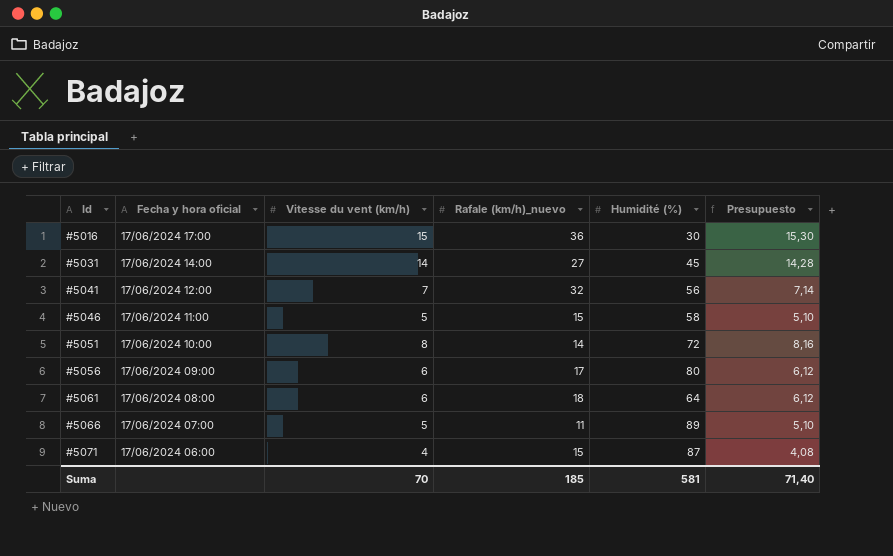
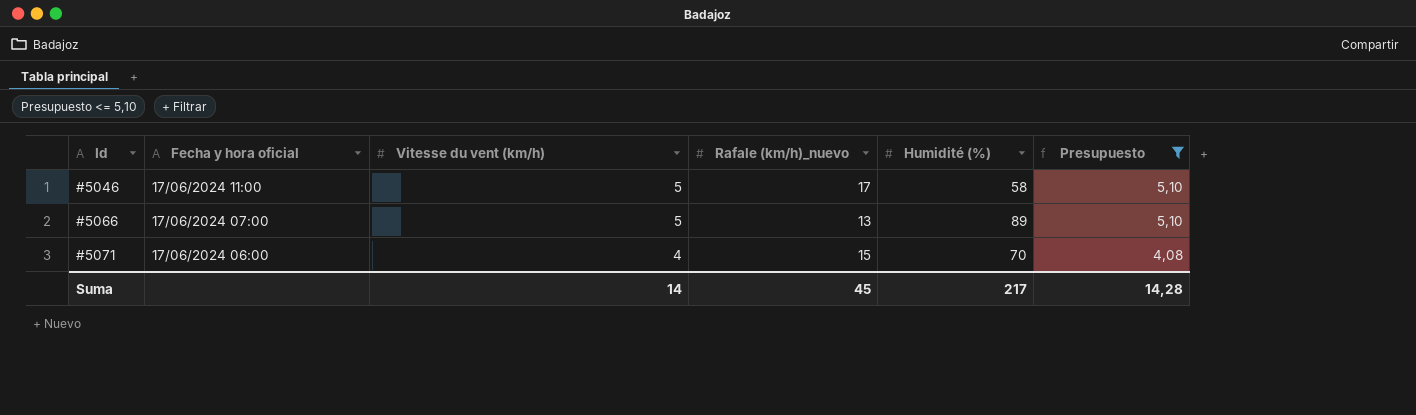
filter: none -> Presupuesto <= 5,10
#5046 | Rafale (km/h)_nuevo: 15 -> 17
#5066 | Rafale (km/h)_nuevo: 11 -> 13
#5071 | Humidité (%): 87 -> 70
Suma | Vitesse du vent (km/h): 70 -> 14
Suma | Rafale (km/h)_nuevo: 185 -> 45
Suma | Humidité (%): 581 -> 217
Suma | Presupuesto: 71,40 -> 14,28

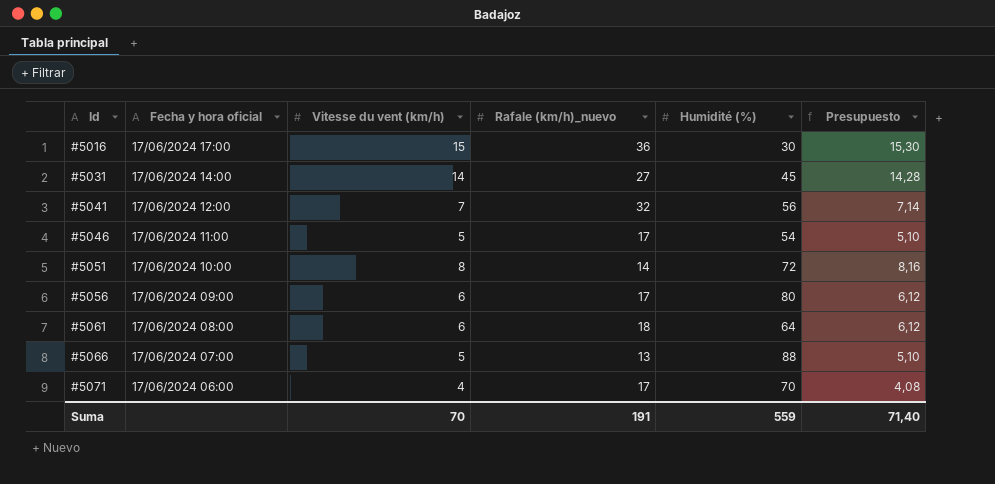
filter: Presupuesto <= 5,10 -> none
#5046 | Humidité (%): 58 -> 54
#5066 | Humidité (%): 89 -> 88
#5071 | Rafale (km/h)_nuevo: 15 -> 17
Suma | Vitesse du vent (km/h): 14 -> 70
Suma | Rafale (km/h)_nuevo: 45 -> 191
Suma | Humidité (%): 217 -> 559
Suma | Presupuesto: 14,28 -> 71,40

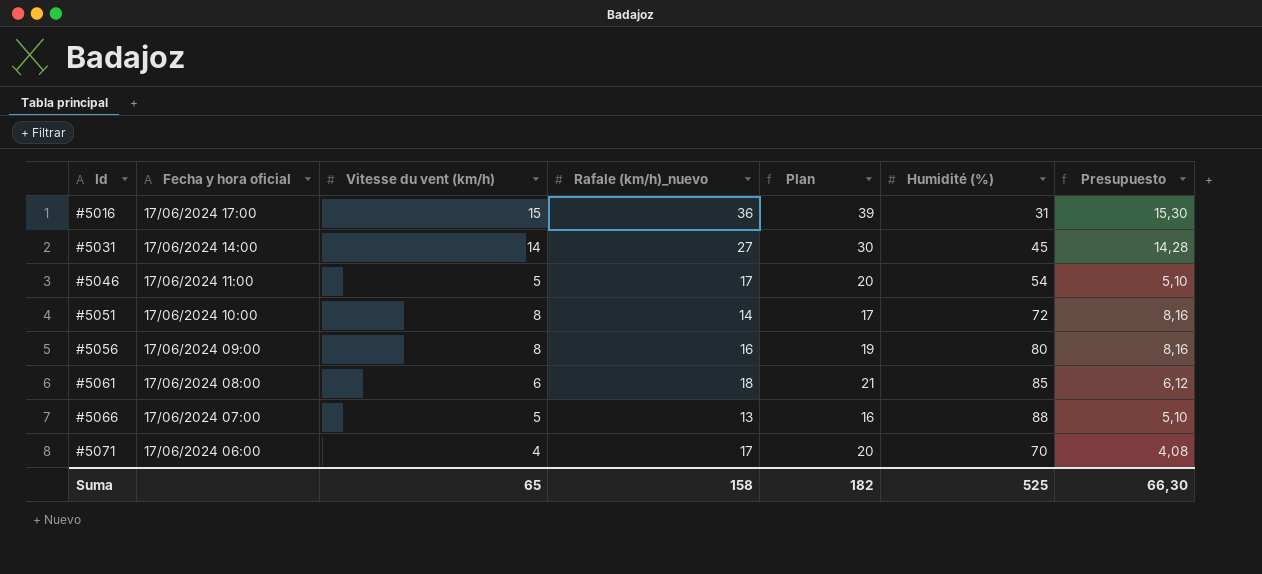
column Plan | formula: none -> [Rafale (km/h)_nuevo] + 3
row #5041: 17/06/2024 12:00 | 7 | 32 | 56 | 7,14 -> none
#5016 | Humidité (%): 30 -> 31
#5056 | Vitesse du vent (km/h): 6 -> 8
#5056 | Rafale (km/h)_nuevo: 17 -> 16
#5056 | Presupuesto: 6,12 -> 8,16
#5061 | Humidité (%): 64 -> 85
Suma | Vitesse du vent (km/h): 70 -> 65
Suma | Rafale (km/h)_nuevo: 191 -> 158
Suma | Humidité (%): 559 -> 525
Suma | Presupuesto: 71,40 -> 66,30

